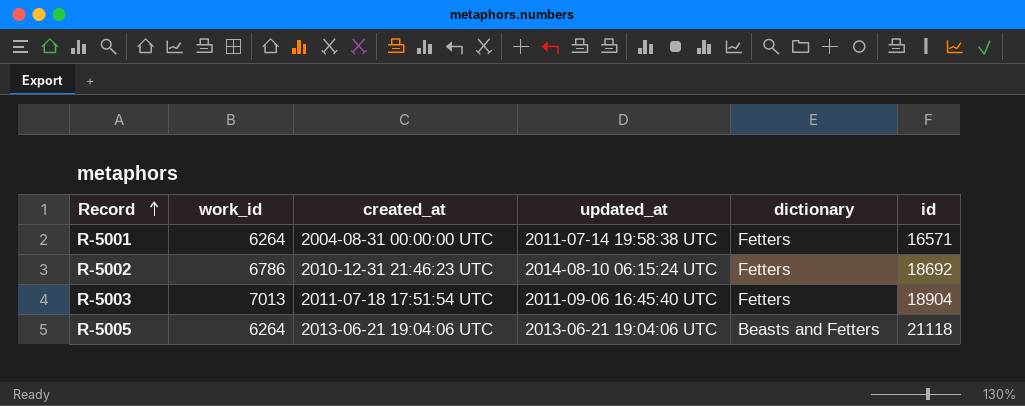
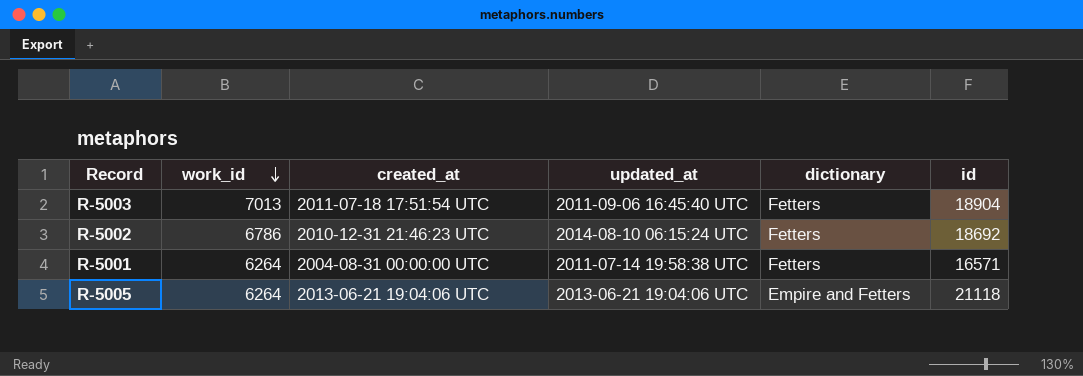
row order: Record ascending -> work_id descending
R-5005 | dictionary: Beasts and Fetters -> Empire and Fetters

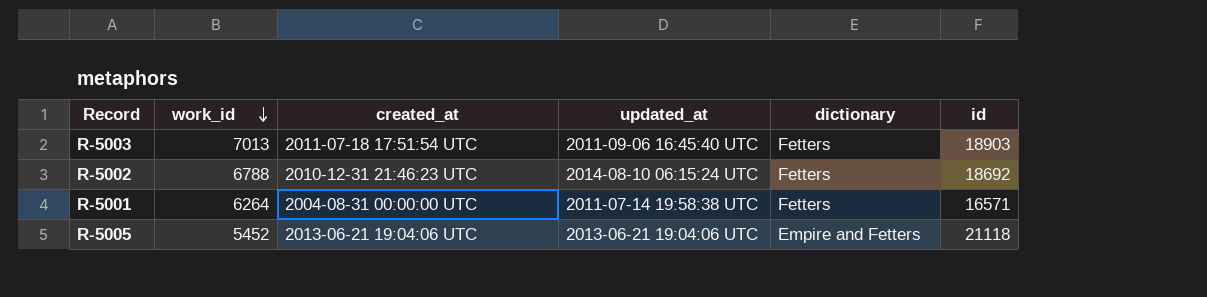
R-5003 | id: 18904 -> 18903
R-5002 | work_id: 6786 -> 6788
R-5005 | work_id: 6264 -> 5452

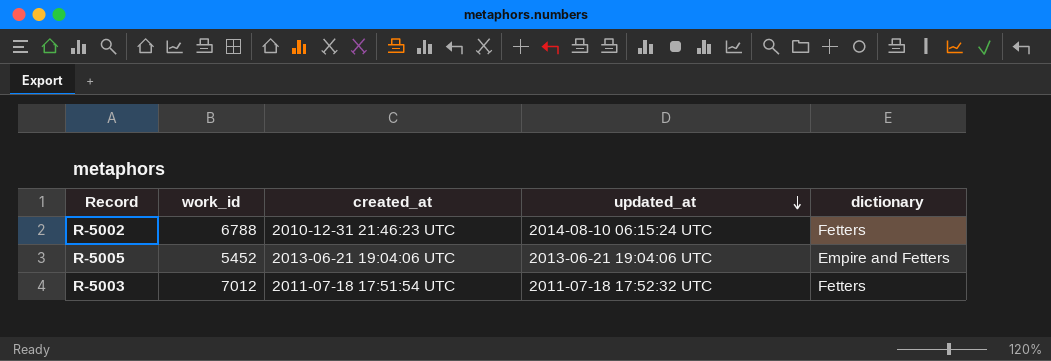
row order: work_id descending -> updated_at descending
column id | position: 6 -> none
row R-5001: 6264 | 2004-08-31 00:00:00 UTC | 2011-07-14 19:58:38 UTC | Fetters | 16571 -> none
R-5003 | work_id: 7013 -> 7012
R-5003 | updated_at: 2011-09-06 16:45:40 UTC -> 2011-07-18 17:52:32 UTC

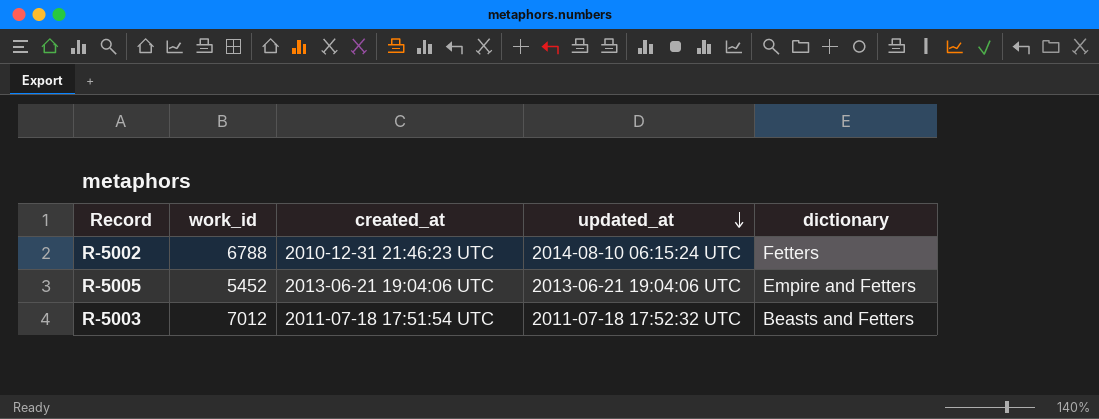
R-5003 | dictionary: Fetters -> Beasts and Fetters

